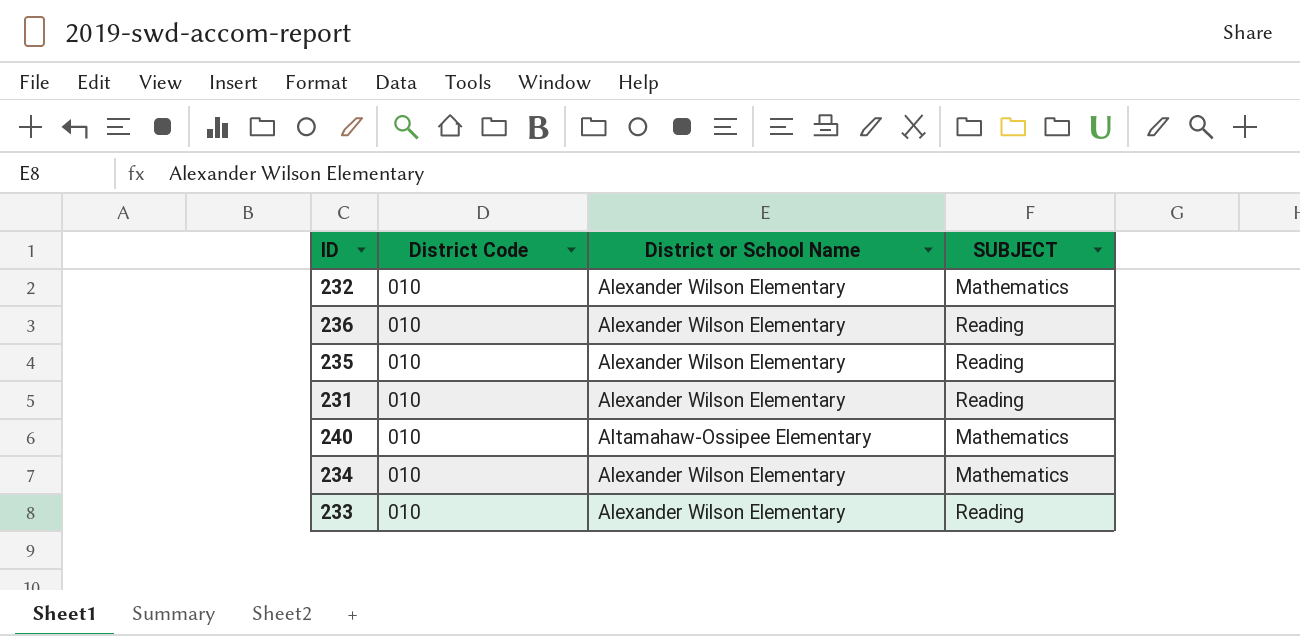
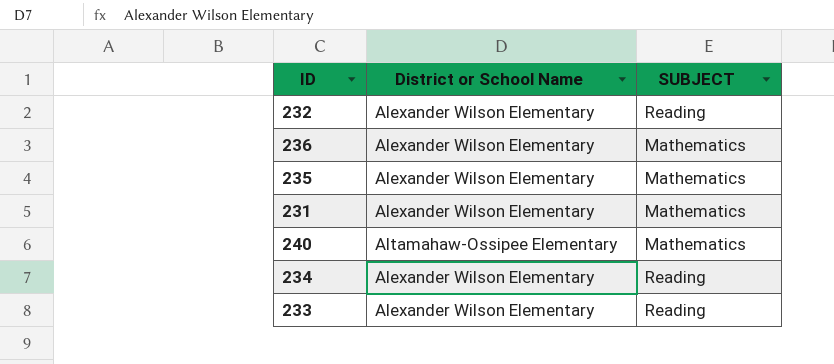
column District Code | position: 2 -> none
232 | SUBJECT: Mathematics -> Reading
236 | SUBJECT: Reading -> Mathematics
235 | SUBJECT: Reading -> Mathematics
231 | SUBJECT: Reading -> Mathematics
234 | SUBJECT: Mathematics -> Reading

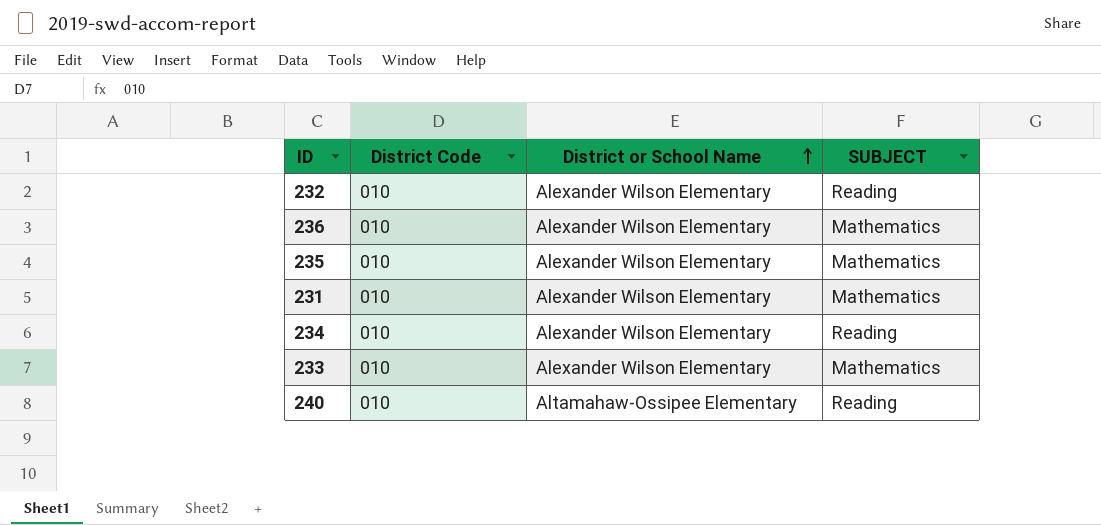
row order: none -> District or School Name ascending
column District Code | position: none -> 2
233 | SUBJECT: Reading -> Mathematics
240 | SUBJECT: Mathematics -> Reading

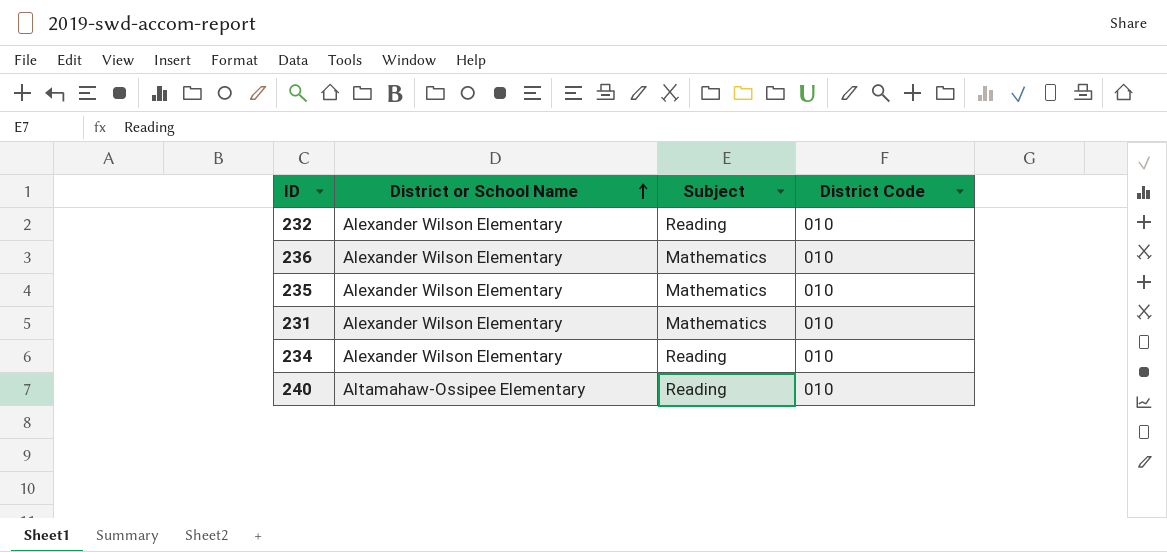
column name: SUBJECT -> Subject
column District Code | position: 2 -> 4
row 233: 010 | Alexander Wilson Elementary | Mathematics -> none

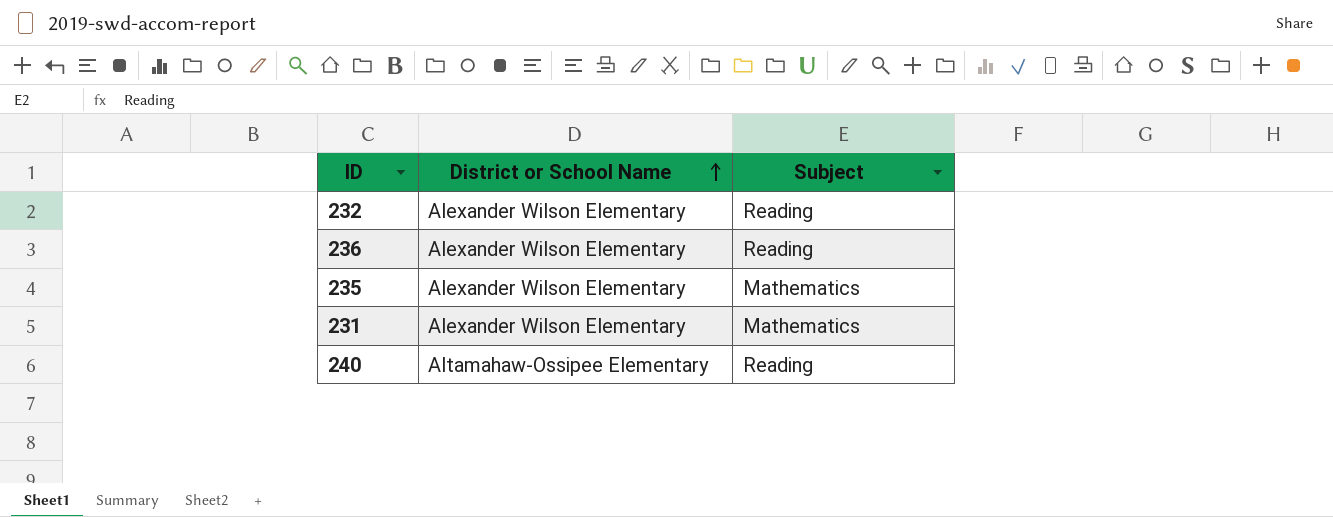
column District Code | position: 4 -> none
row 234: Alexander Wilson Elementary | Reading | 010 -> none
236 | Subject: Mathematics -> Reading

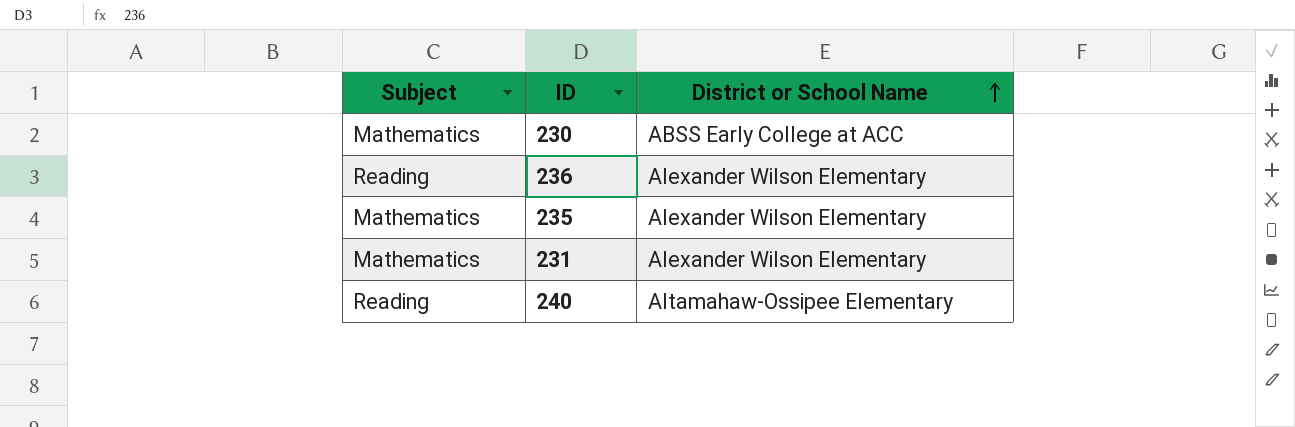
column Subject | position: 3 -> 1
row 232: Alexander Wilson Elementary | Reading -> none
row 230: none -> Mathematics | ABSS Early College at ACC

